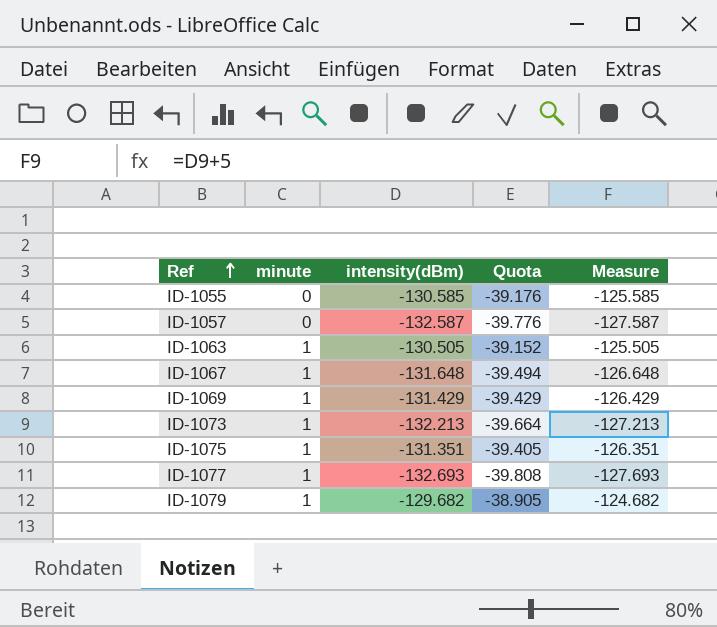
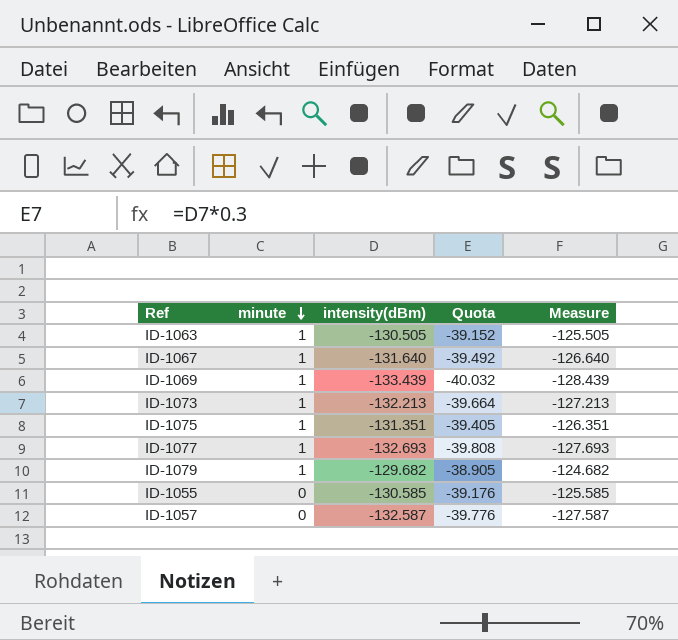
row order: Ref ascending -> minute descending
ID-1067 | intensity(dBm): -131.648 -> -131.640
ID-1067 | Quota: -39.494 -> -39.492
ID-1067 | Measure: -126.648 -> -126.640
ID-1069 | intensity(dBm): -131.429 -> -133.439
ID-1069 | Quota: -39.429 -> -40.032
ID-1069 | Measure: -126.429 -> -128.439

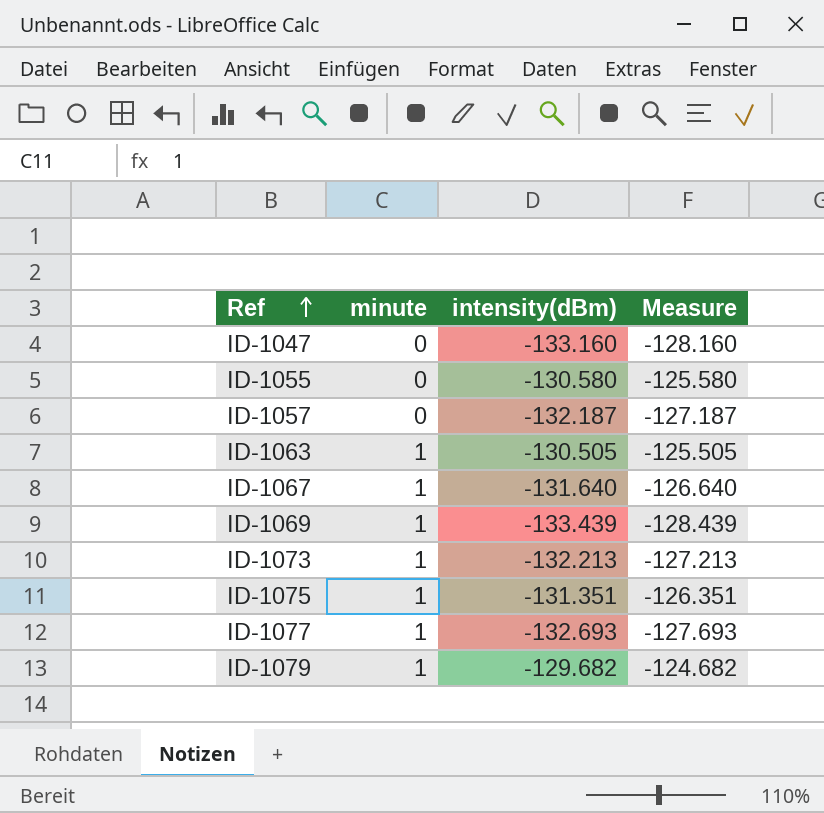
row order: minute descending -> Ref ascending
column Quota | formula: [intensity(dBm)] * 0.3 -> none
row ID-1047: none -> 0 | -133.160 | -128.160
ID-1055 | intensity(dBm): -130.585 -> -130.580
ID-1055 | Measure: -125.585 -> -125.580
ID-1057 | intensity(dBm): -132.587 -> -132.187
ID-1057 | Measure: -127.587 -> -127.187

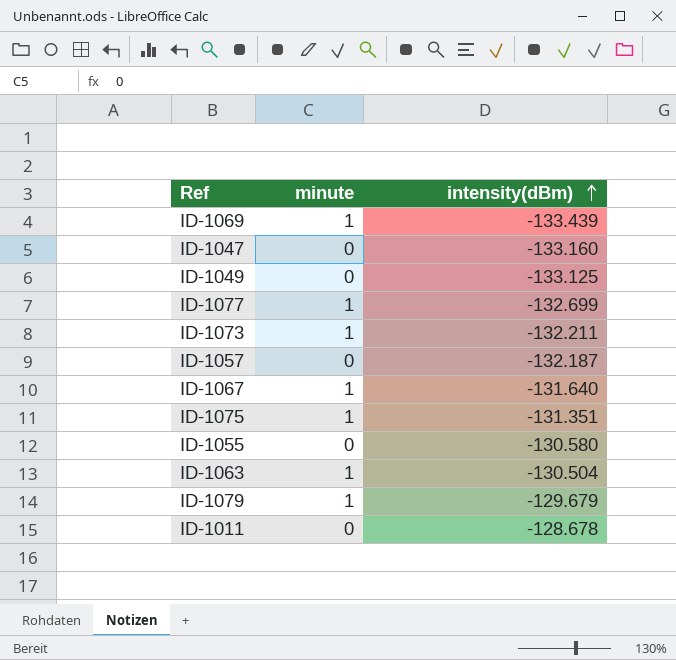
row order: Ref ascending -> intensity(dBm) ascending
column Measure | formula: [intensity(dBm)] + 5 -> none
row ID-1049: none -> 0 | -133.125
ID-1077 | intensity(dBm): -132.693 -> -132.699
ID-1073 | intensity(dBm): -132.213 -> -132.211
ID-1063 | intensity(dBm): -130.505 -> -130.504
ID-1079 | intensity(dBm): -129.682 -> -129.679
row ID-1011: none -> 0 | -128.678

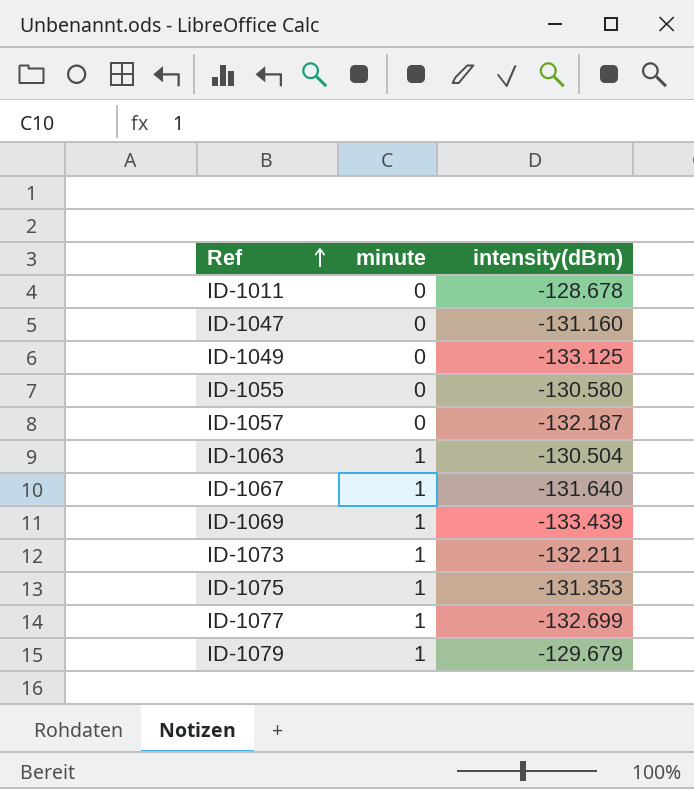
row order: intensity(dBm) ascending -> Ref ascending
ID-1047 | intensity(dBm): -133.160 -> -131.160
ID-1075 | intensity(dBm): -131.351 -> -131.353

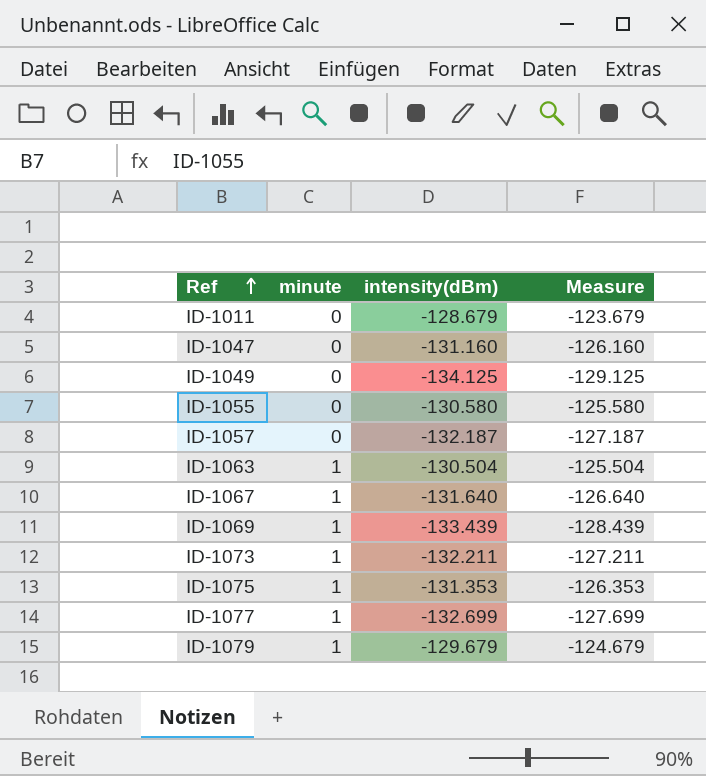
column Measure | formula: none -> [intensity(dBm)] + 5
ID-1011 | intensity(dBm): -128.678 -> -128.679
ID-1049 | intensity(dBm): -133.125 -> -134.125

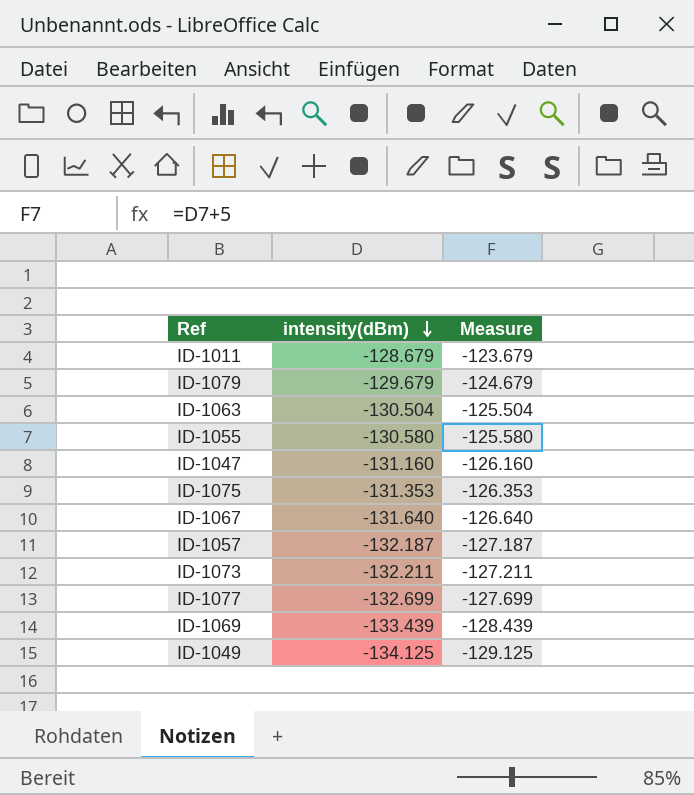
row order: Ref ascending -> intensity(dBm) descending
column minute | position: 2 -> none

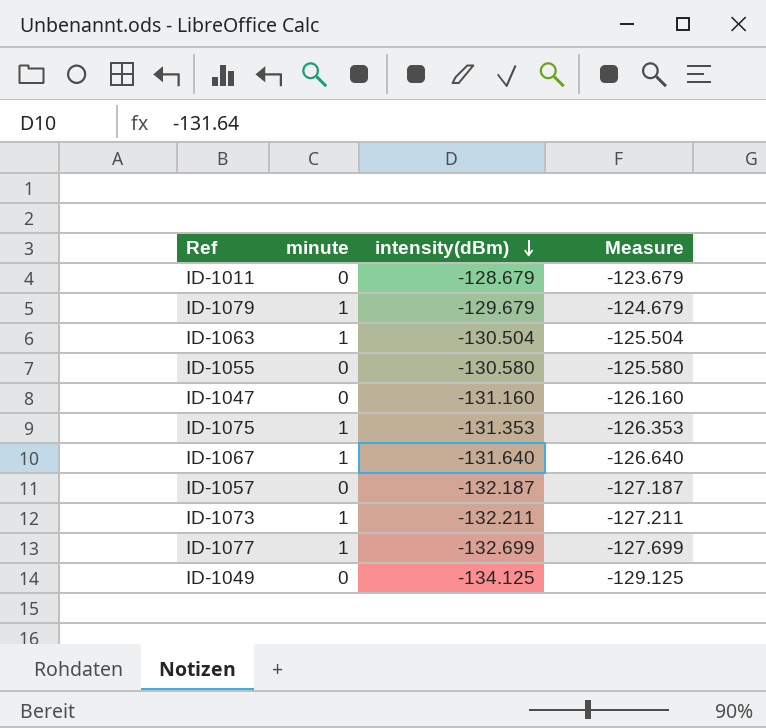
column minute | position: none -> 2
row ID-1069: -133.439 | -128.439 -> none

